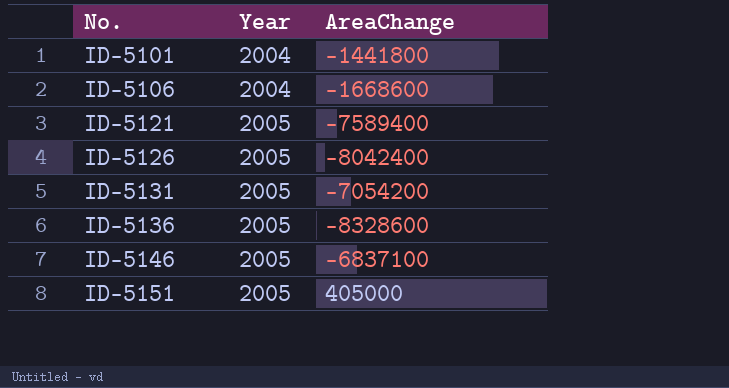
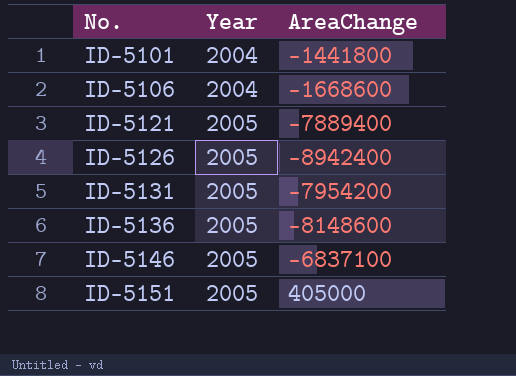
ID-5121 | AreaChange: -7589400 -> -7889400
ID-5126 | AreaChange: -8042400 -> -8942400
ID-5131 | AreaChange: -7054200 -> -7954200
ID-5136 | AreaChange: -8328600 -> -8148600

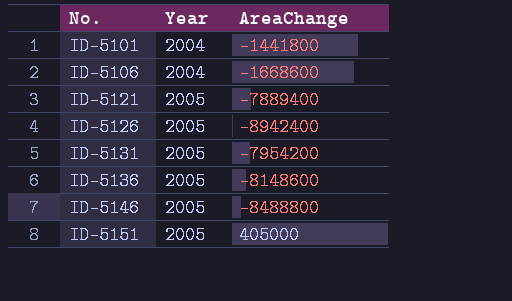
ID-5146 | AreaChange: -6837100 -> -8488800

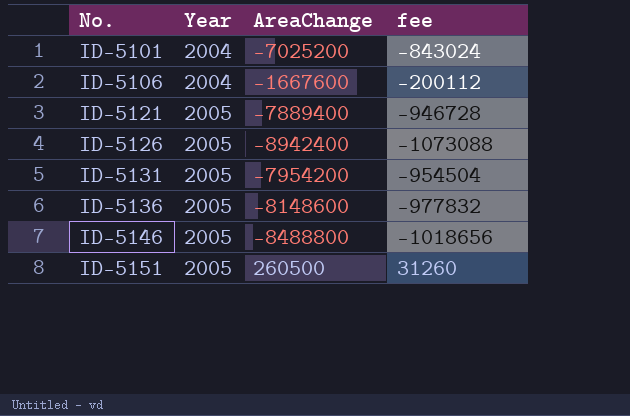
column fee | formula: none -> [AreaChange] * 0.12
ID-5101 | AreaChange: -1441800 -> -7025200
ID-5106 | AreaChange: -1668600 -> -1667600
ID-5151 | AreaChange: 405000 -> 260500

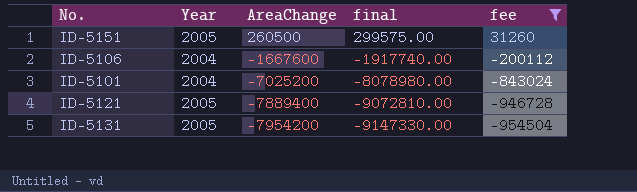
filter: none -> fee >= -954504
row order: No. ascending -> AreaChange descending
column final | formula: none -> [AreaChange] * 1.15

